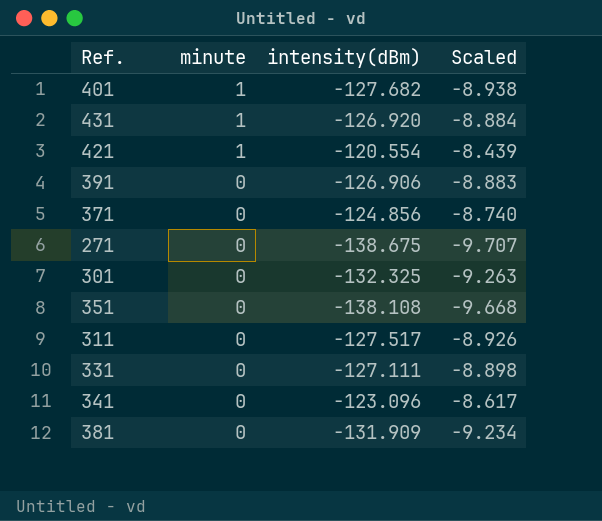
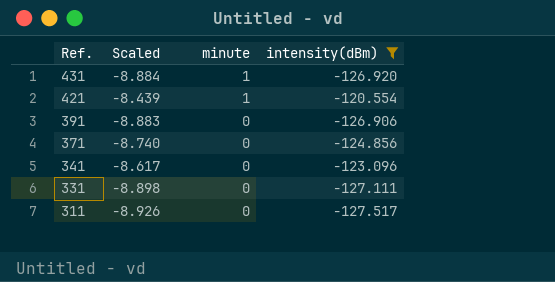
filter: none -> intensity(dBm) >= -127.517
row order: minute descending -> Ref. descending
column Scaled | position: 4 -> 2

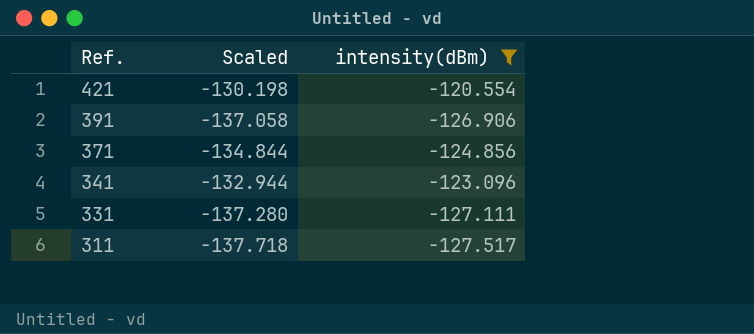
column minute | position: 3 -> none
column Scaled | formula: [intensity(dBm)] * 0.07 -> [intensity(dBm)] * 1.08
row 431: -8.884 | 1 | -126.920 -> none

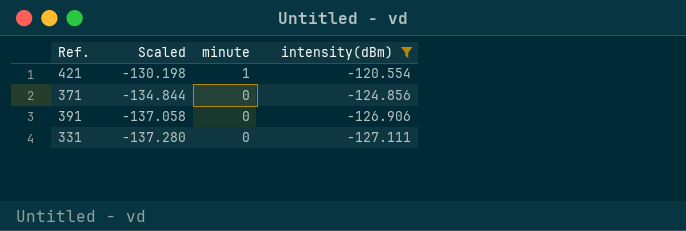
row order: Ref. descending -> Scaled descending
column minute | position: none -> 3
row 341: -132.944 | -123.096 -> none
row 311: -137.718 | -127.517 -> none

